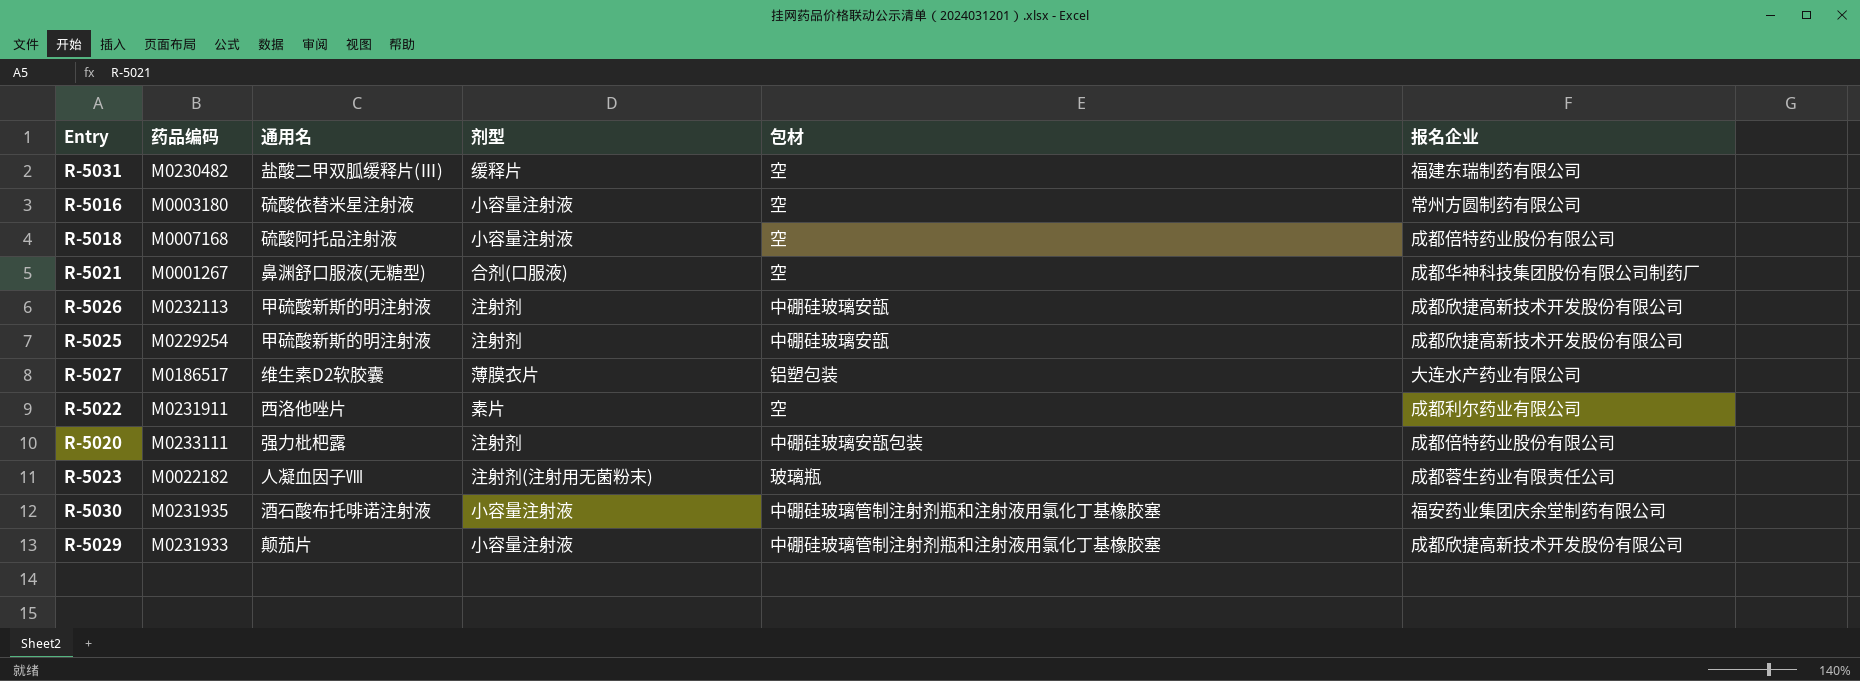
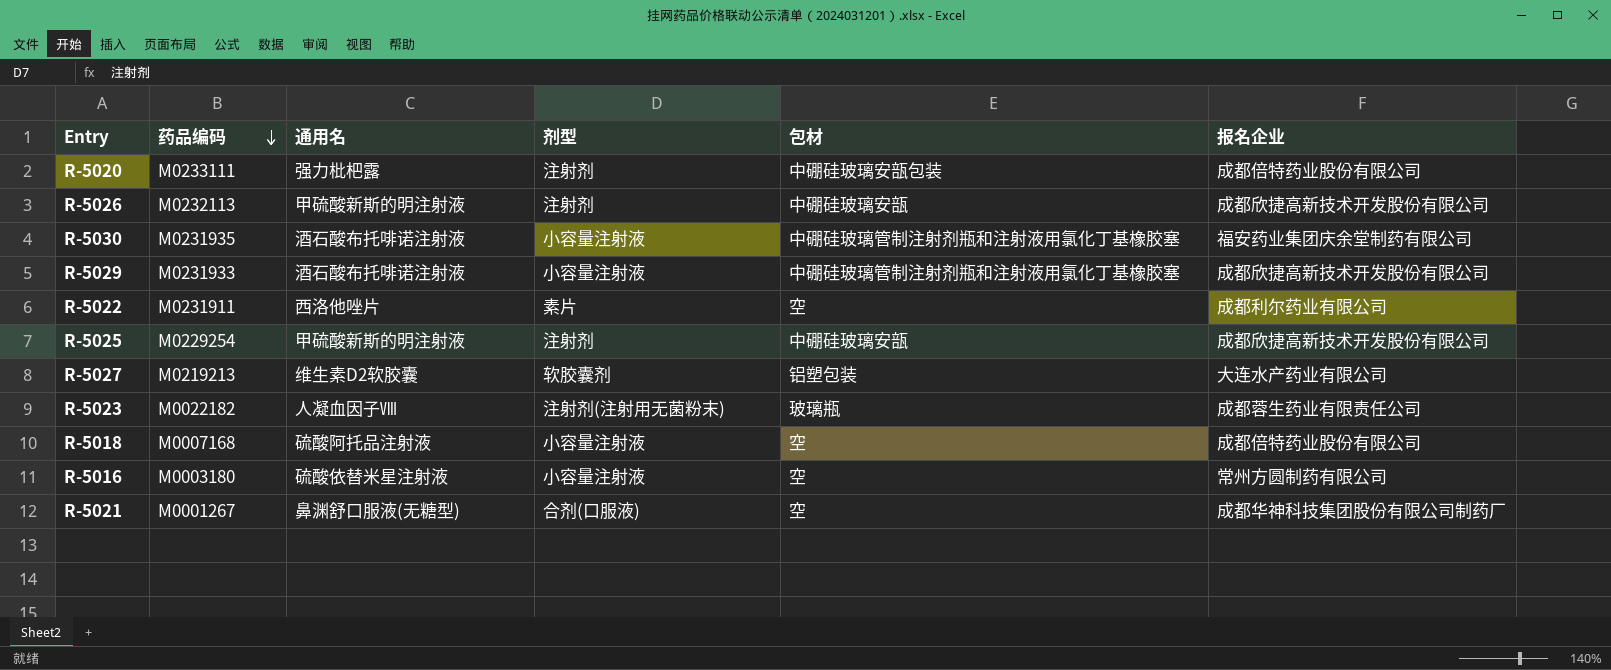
row order: none -> 药品编码 descending
row R-5031: M0230482 | 盐酸二甲双胍缓释片(Ⅲ) | 缓释片 | 空 | 福建东瑞制药有限公司 -> none
R-5029 | 通用名: 颠茄片 -> 酒石酸布托啡诺注射液
R-5027 | 药品编码: M0186517 -> M0219213
R-5027 | 剂型: 薄膜衣片 -> 软胶囊剂

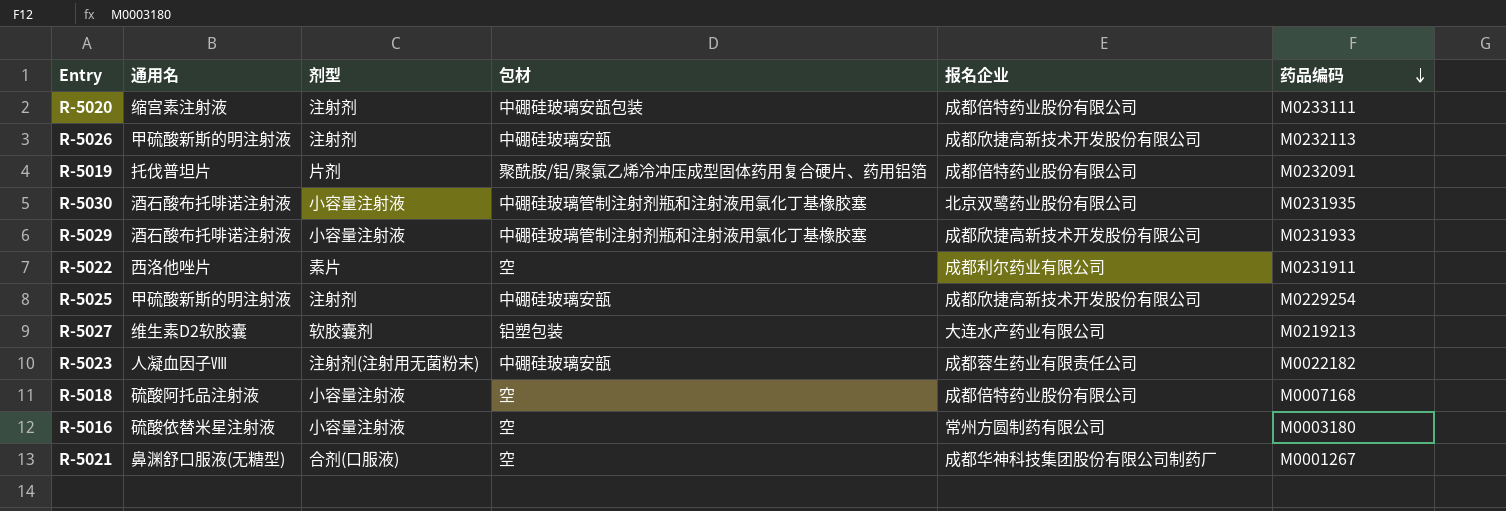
column 药品编码 | position: 2 -> 6
R-5020 | 通用名: 强力枇杷露 -> 缩宫素注射液
row R-5019: none -> 托伐普坦片 | 片剂 | 聚酰胺/铝/聚氯乙烯冷冲压成型固体药用复合硬片、药用铝箔 | 成都倍特药业股份有限公司 | M0232091
R-5030 | 报名企业: 福安药业集团庆余堂制药有限公司 -> 北京双鹭药业股份有限公司
R-5023 | 包材: 玻璃瓶 -> 中硼硅玻璃安瓿

